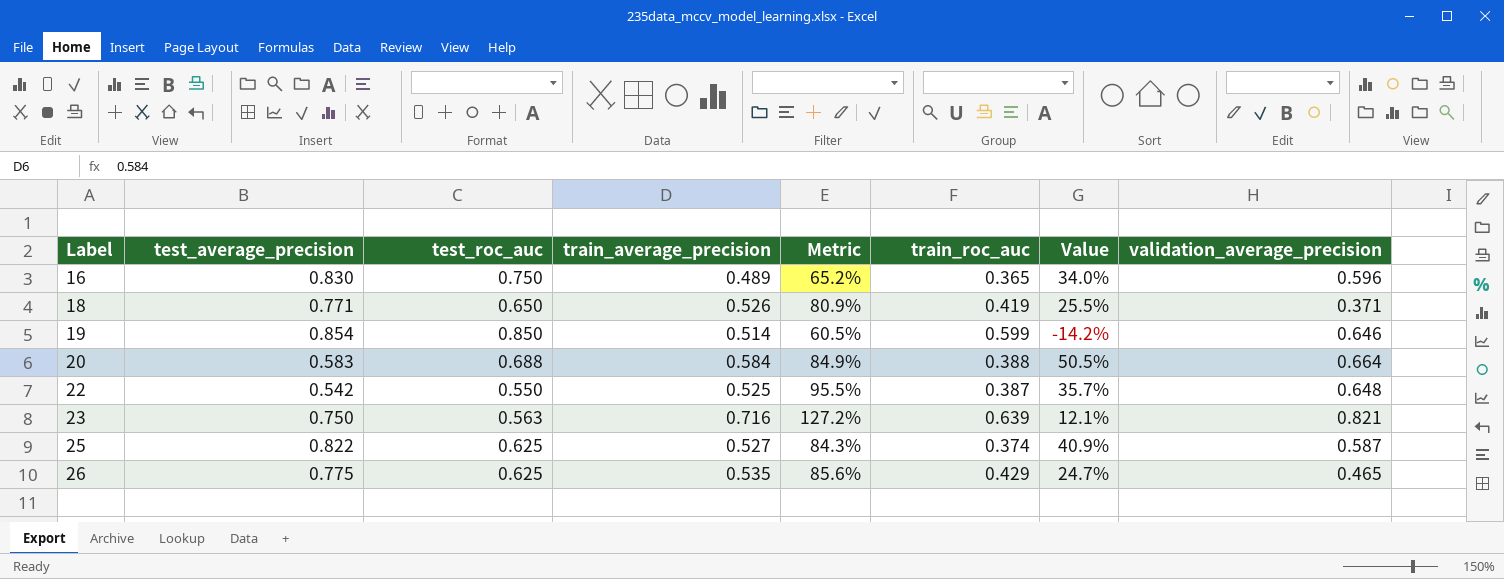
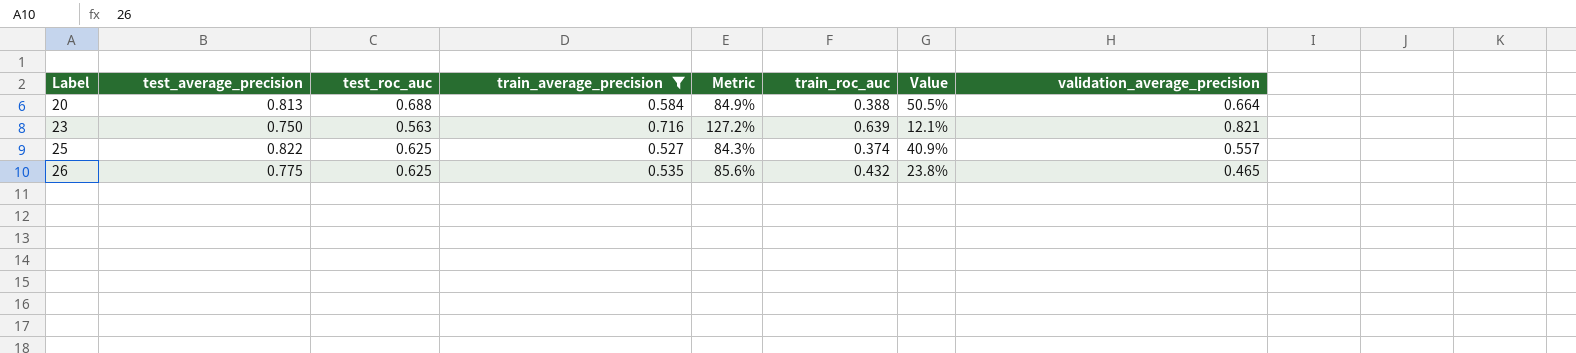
filter: none -> train_average_precision >= 0.527
20 | test_average_precision: 0.583 -> 0.813
25 | validation_average_precision: 0.587 -> 0.557
26 | train_roc_auc: 0.429 -> 0.432
26 | Value: 24.7% -> 23.8%

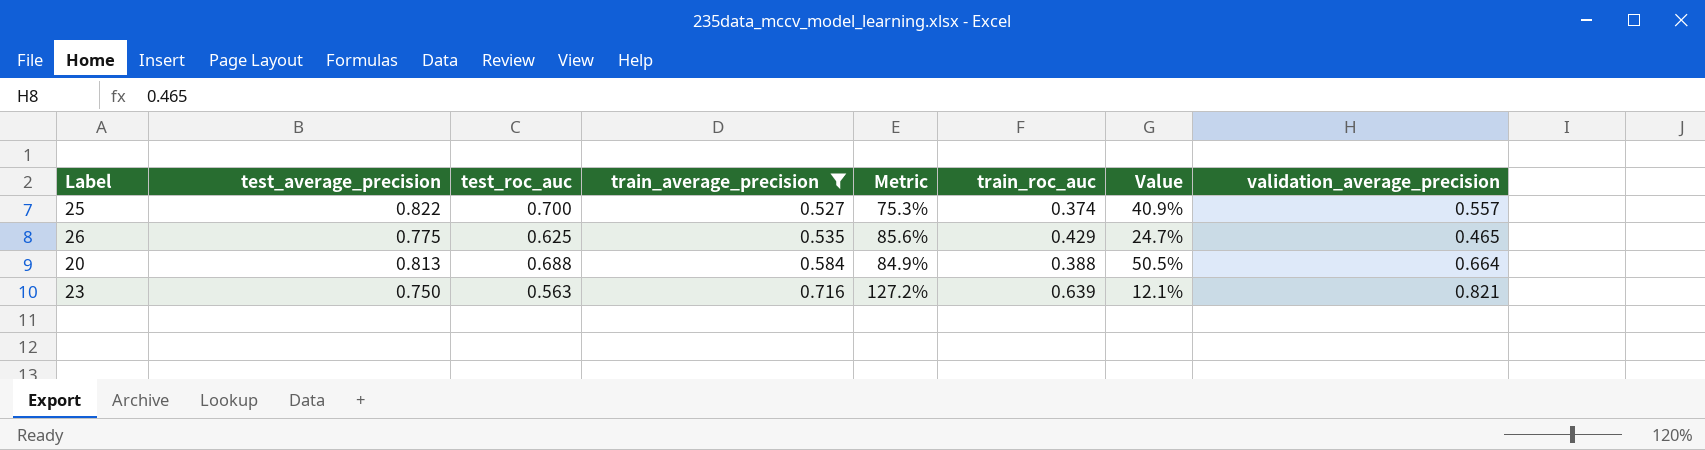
row order: Label ascending -> train_average_precision ascending
25 | test_roc_auc: 0.625 -> 0.700
25 | Metric: 84.3% -> 75.3%
26 | train_roc_auc: 0.432 -> 0.429
26 | Value: 23.8% -> 24.7%

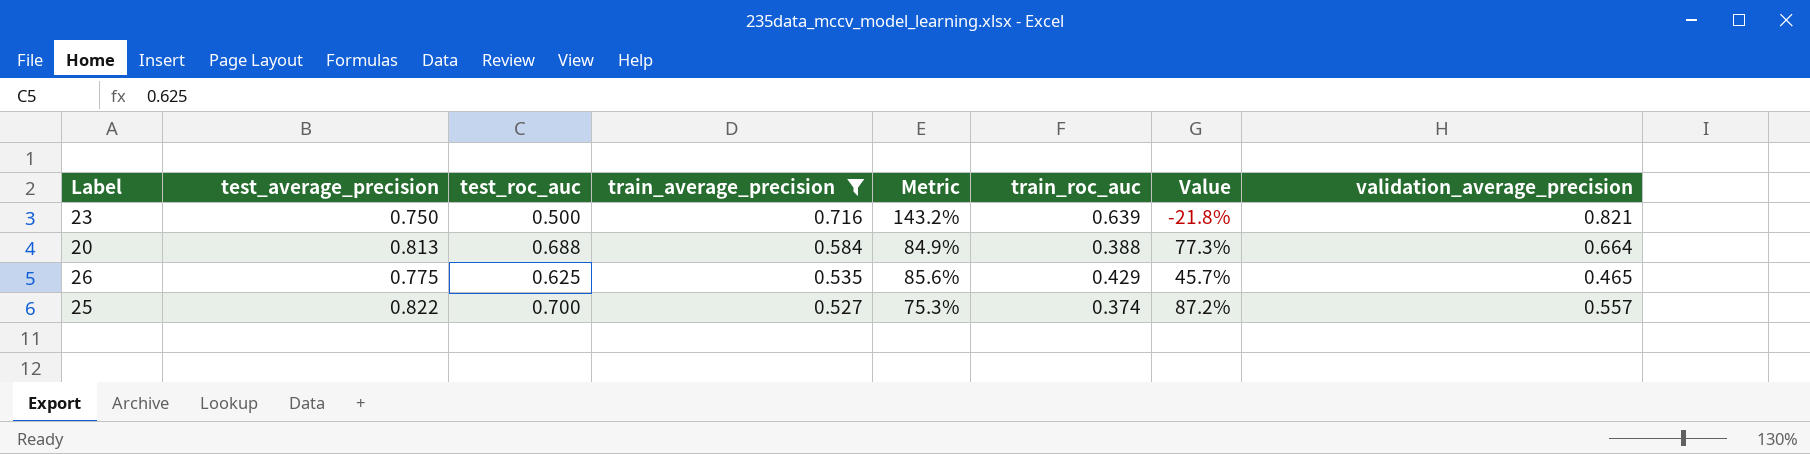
row order: train_average_precision ascending -> train_average_precision descending
column Value | formula: ([train_average_precision] - [train_roc_auc]) / [train_roc_auc] -> ([test_roc_auc] - [train_roc_auc]) / [train_roc_auc]
23 | test_roc_auc: 0.563 -> 0.500
23 | Metric: 127.2% -> 143.2%

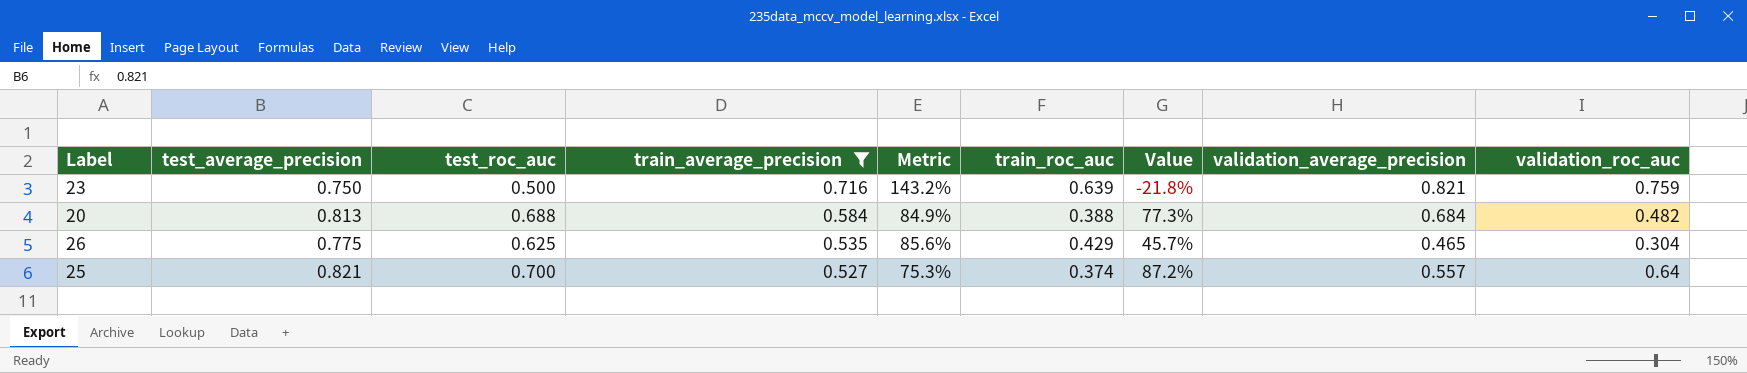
column validation_roc_auc | position: none -> 9
20 | validation_average_precision: 0.664 -> 0.684
25 | test_average_precision: 0.822 -> 0.821

